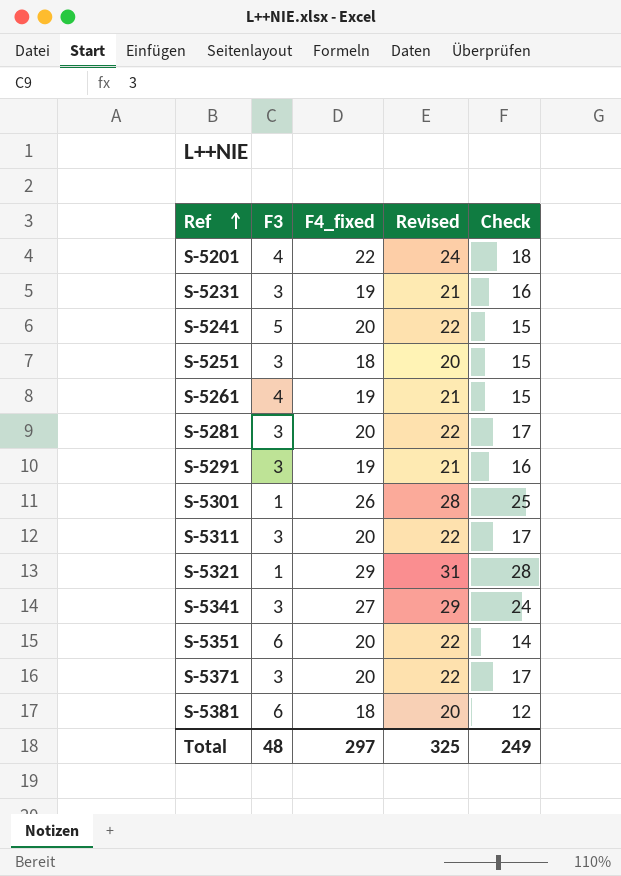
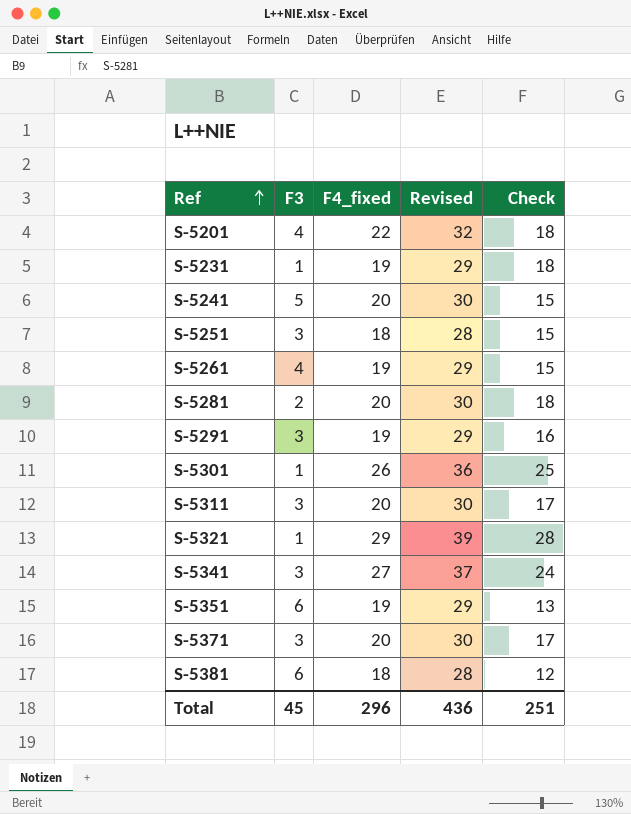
column Revised | formula: [F4_fixed] + 2 -> [F4_fixed] + 10
S-5231 | F3: 3 -> 1
S-5231 | Check: 16 -> 18
S-5281 | F3: 3 -> 2
S-5281 | Check: 17 -> 18
S-5351 | F4_fixed: 20 -> 19
S-5351 | Check: 14 -> 13
Total | F3: 48 -> 45
Total | F4_fixed: 297 -> 296
Total | Revised: 325 -> 436
Total | Check: 249 -> 251

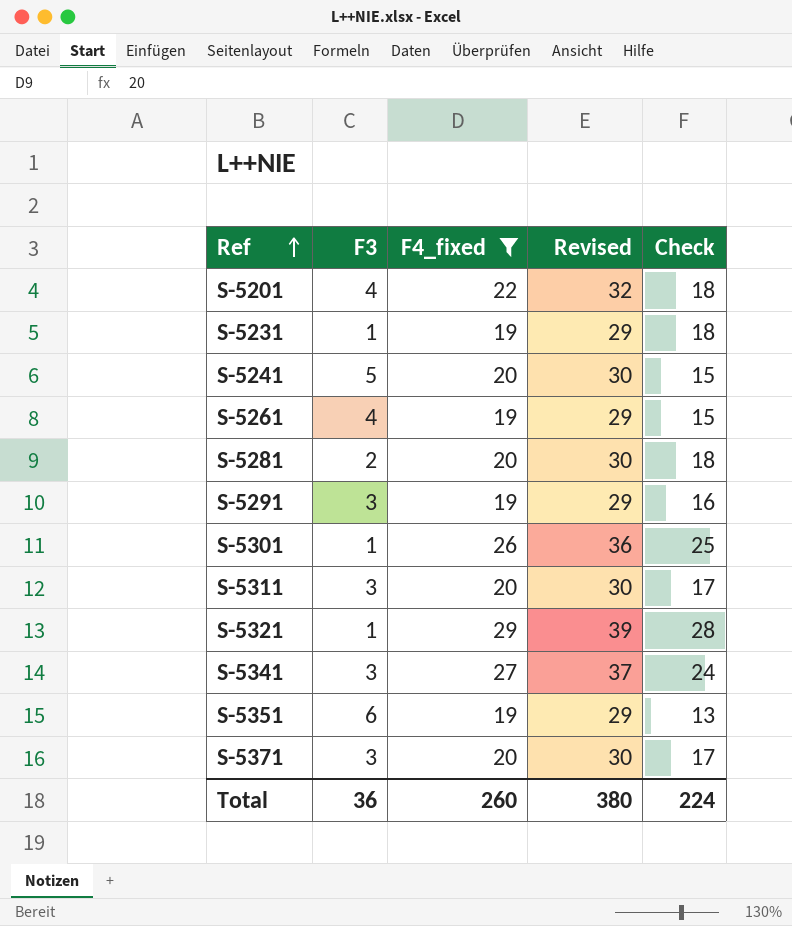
filter: none -> F4_fixed != 18
Total | F3: 45 -> 36
Total | F4_fixed: 296 -> 260
Total | Revised: 436 -> 380
Total | Check: 251 -> 224

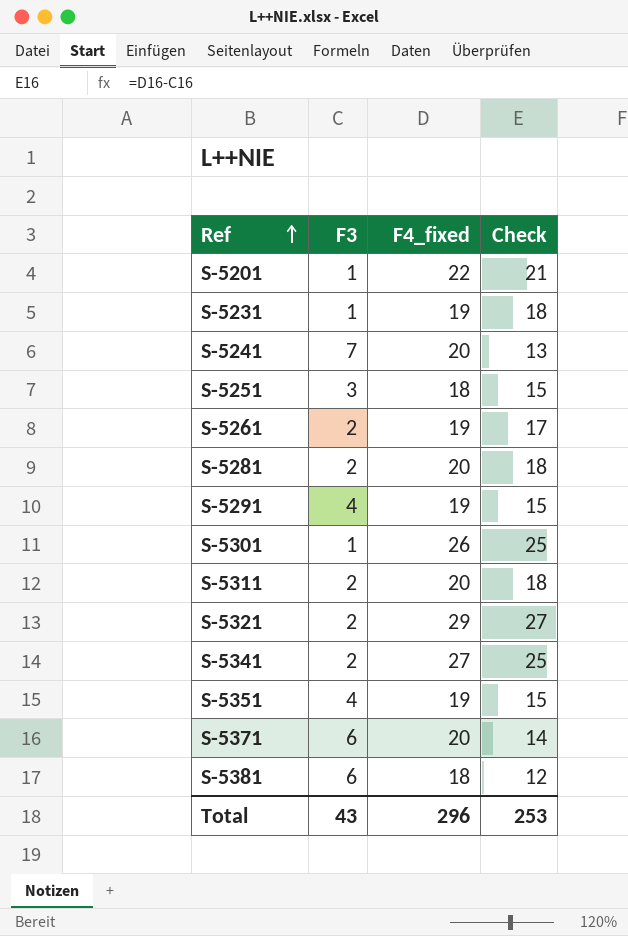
filter: F4_fixed != 18 -> none
column Revised | formula: [F4_fixed] + 10 -> none
S-5201 | F3: 4 -> 1
S-5201 | Check: 18 -> 21
S-5241 | F3: 5 -> 7
S-5241 | Check: 15 -> 13
S-5261 | F3: 4 -> 2
S-5261 | Check: 15 -> 17
S-5291 | F3: 3 -> 4
S-5291 | Check: 16 -> 15
S-5311 | F3: 3 -> 2
S-5311 | Check: 17 -> 18
S-5321 | F3: 1 -> 2
S-5321 | Check: 28 -> 27
S-5341 | F3: 3 -> 2
S-5341 | Check: 24 -> 25
S-5351 | F3: 6 -> 4
S-5351 | Check: 13 -> 15
S-5371 | F3: 3 -> 6
S-5371 | Check: 17 -> 14
Total | F3: 36 -> 43
Total | F4_fixed: 260 -> 296
Total | Check: 224 -> 253

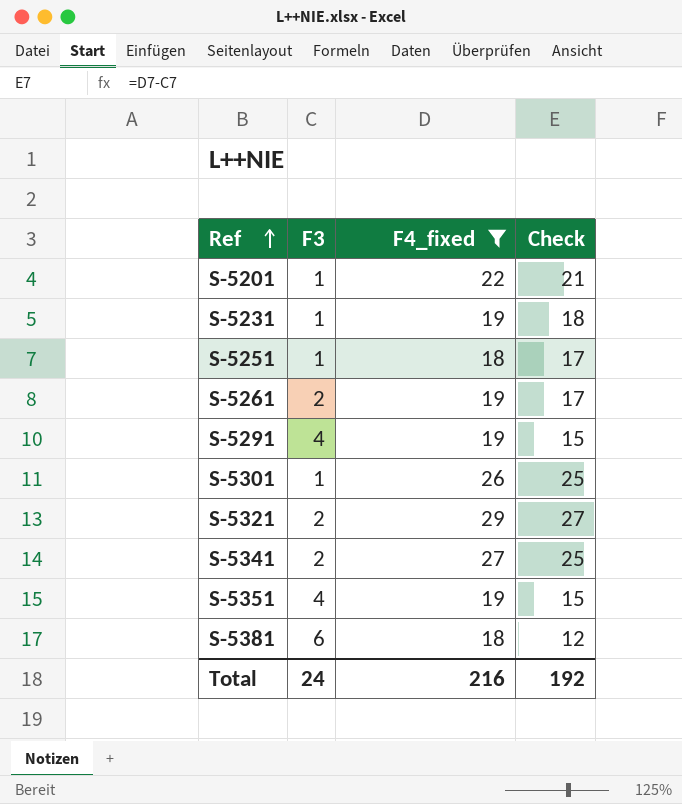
filter: none -> F4_fixed != 20
S-5251 | F3: 3 -> 1
S-5251 | Check: 15 -> 17
Total | F3: 43 -> 24
Total | F4_fixed: 296 -> 216
Total | Check: 253 -> 192

